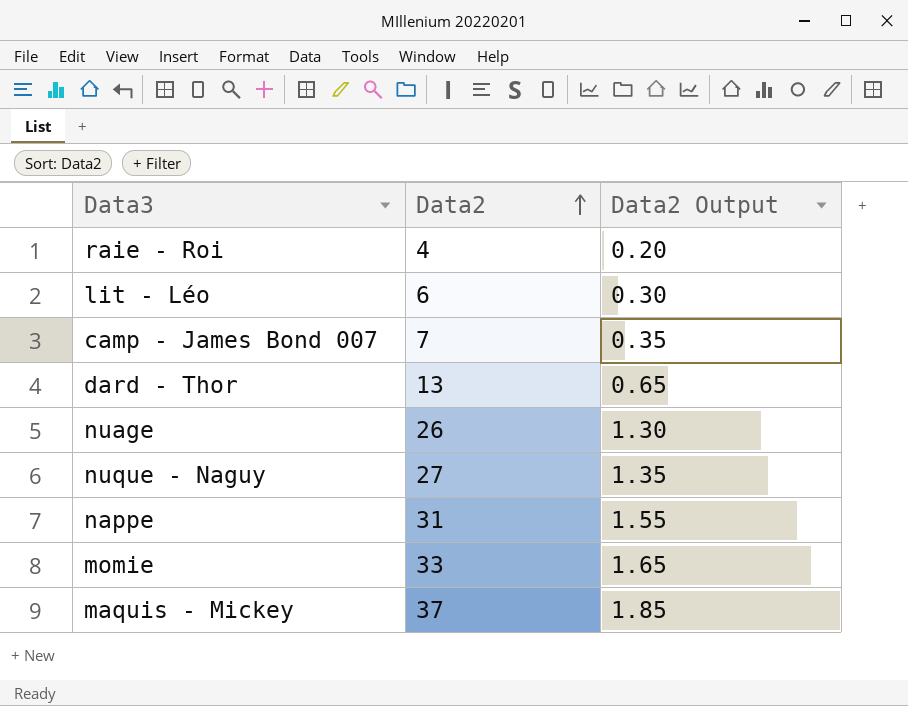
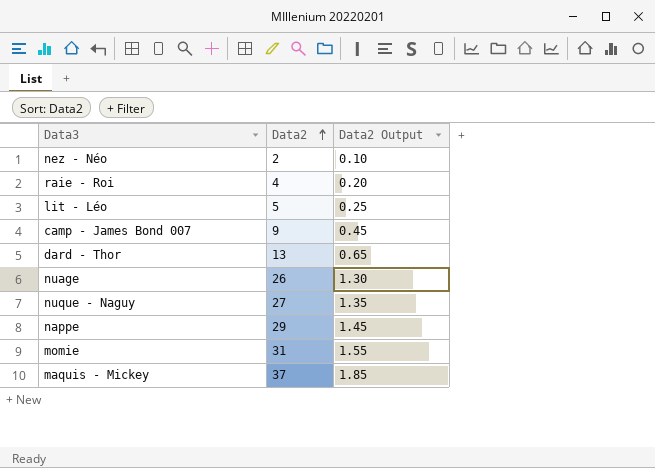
row nez - Néo: none -> 2 | 0.10
lit - Léo | Data2: 6 -> 5
lit - Léo | Data2 Output: 0.30 -> 0.25
camp - James Bond 007 | Data2: 7 -> 9
camp - James Bond 007 | Data2 Output: 0.35 -> 0.45
nappe | Data2: 31 -> 29
nappe | Data2 Output: 1.55 -> 1.45
momie | Data2: 33 -> 31
momie | Data2 Output: 1.65 -> 1.55

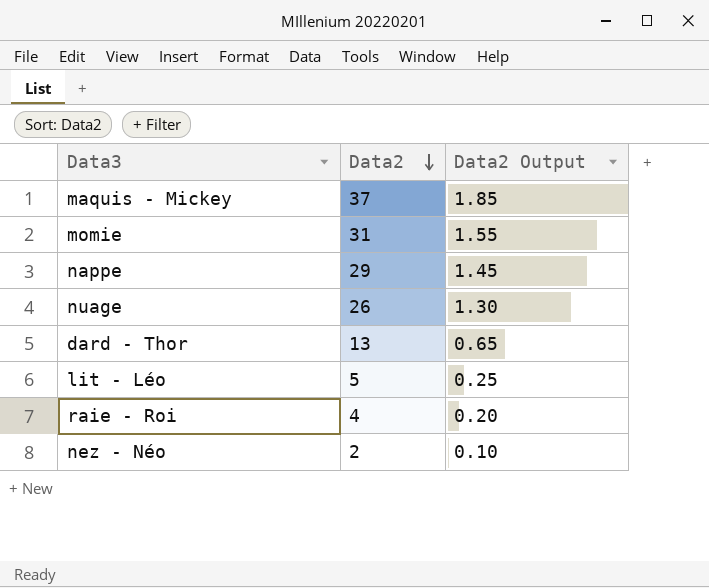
row order: Data2 ascending -> Data2 descending
row camp - James Bond 007: 9 | 0.45 -> none
row nuque - Naguy: 27 | 1.35 -> none

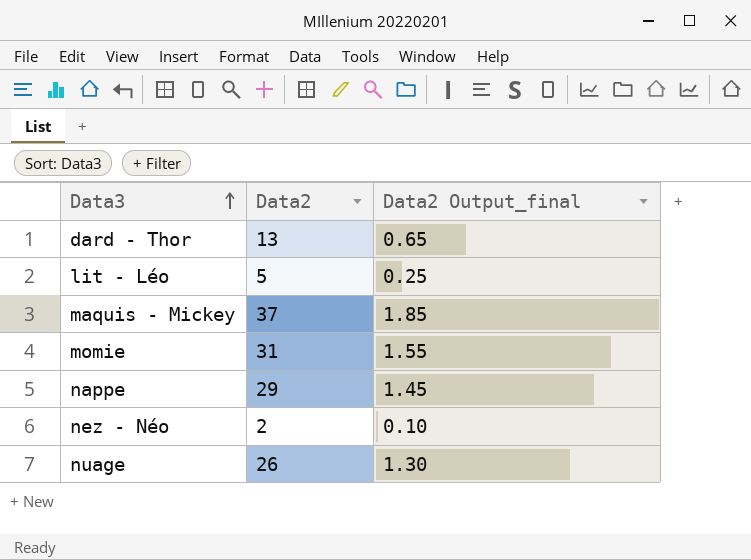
row order: Data2 descending -> Data3 ascending
column name: Data2 Output -> Data2 Output_final
row raie - Roi: 4 | 0.20 -> none

